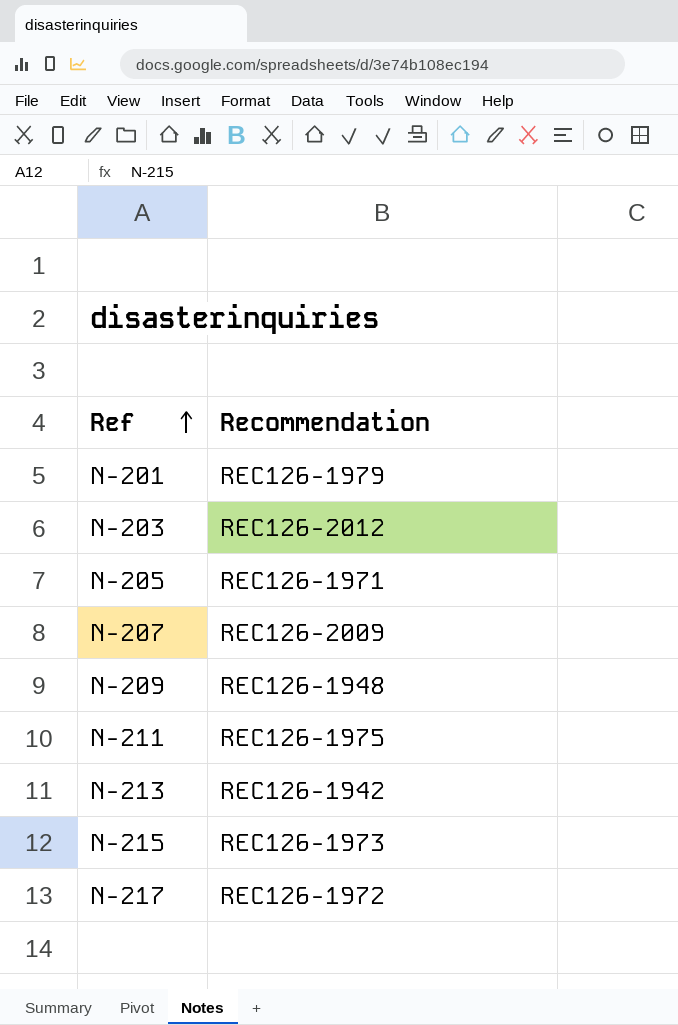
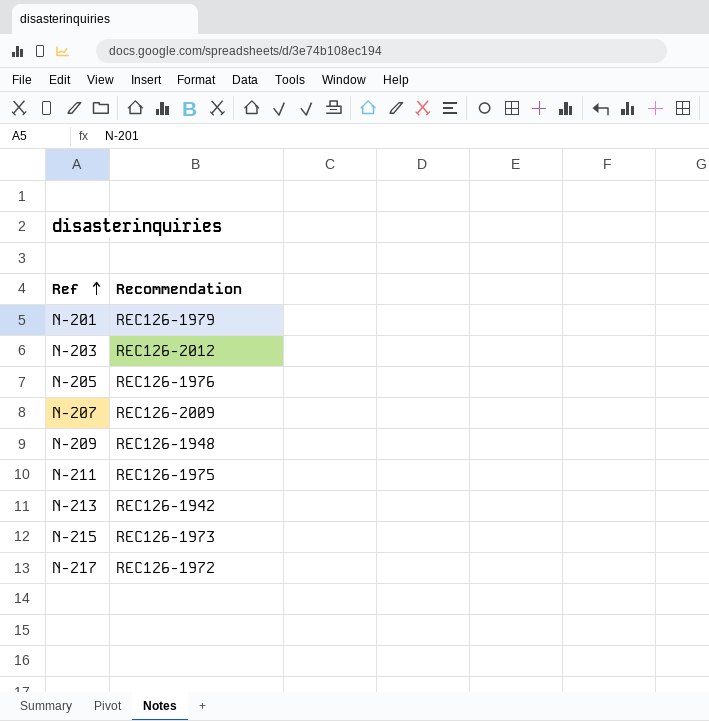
N-205 | Recommendation: REC126-1971 -> REC126-1976

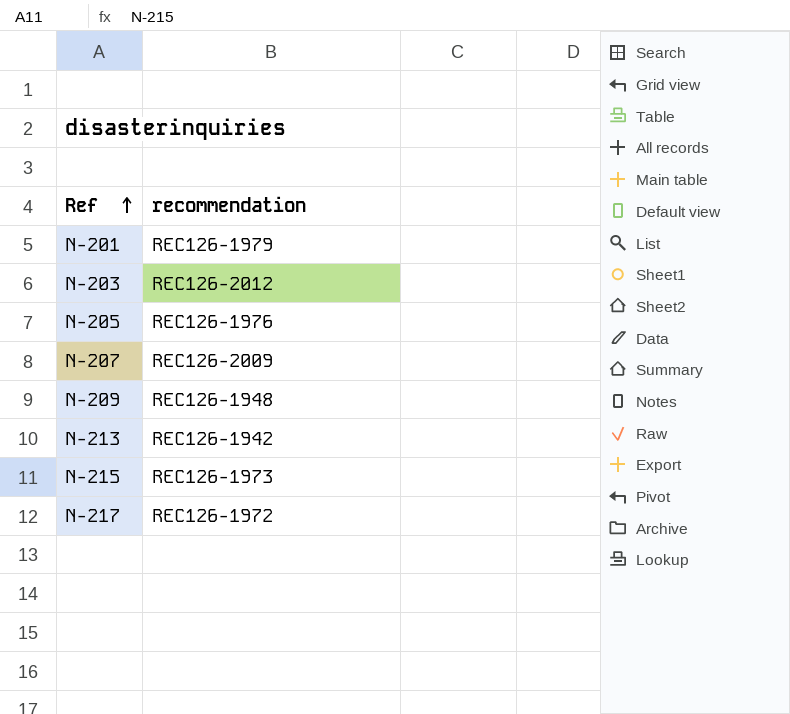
column name: Recommendation -> recommendation
row N-211: REC126-1975 -> none

